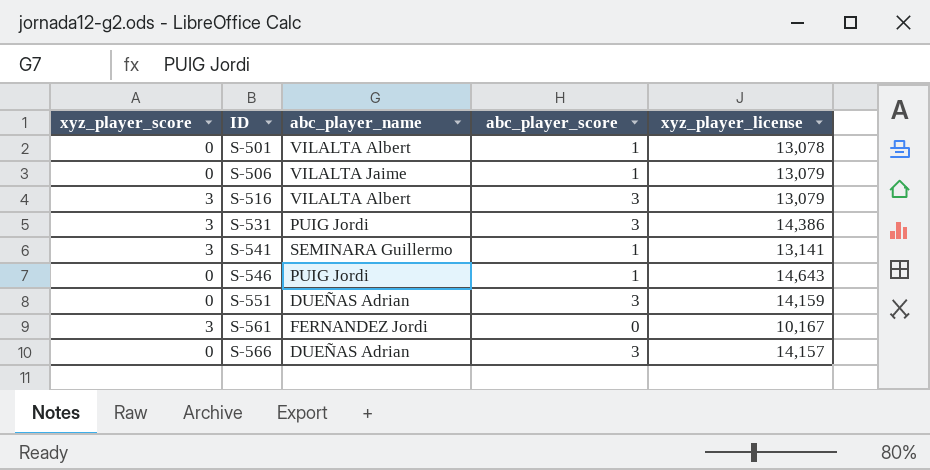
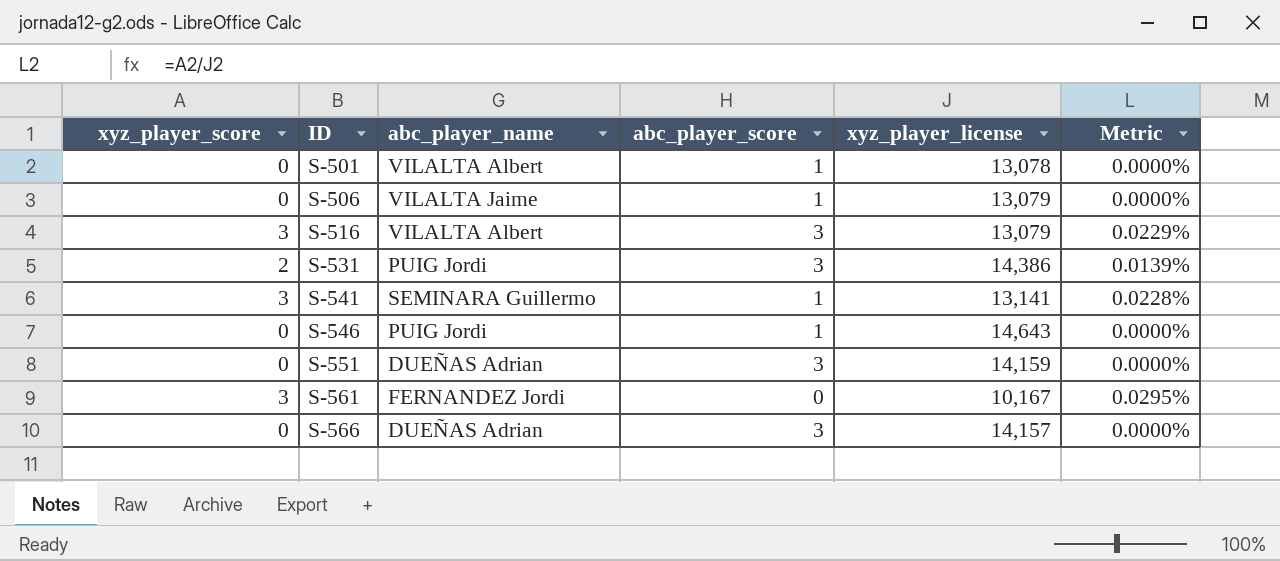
column Metric | formula: none -> [xyz_player_score] / [xyz_player_license]
S-531 | xyz_player_score: 3 -> 2

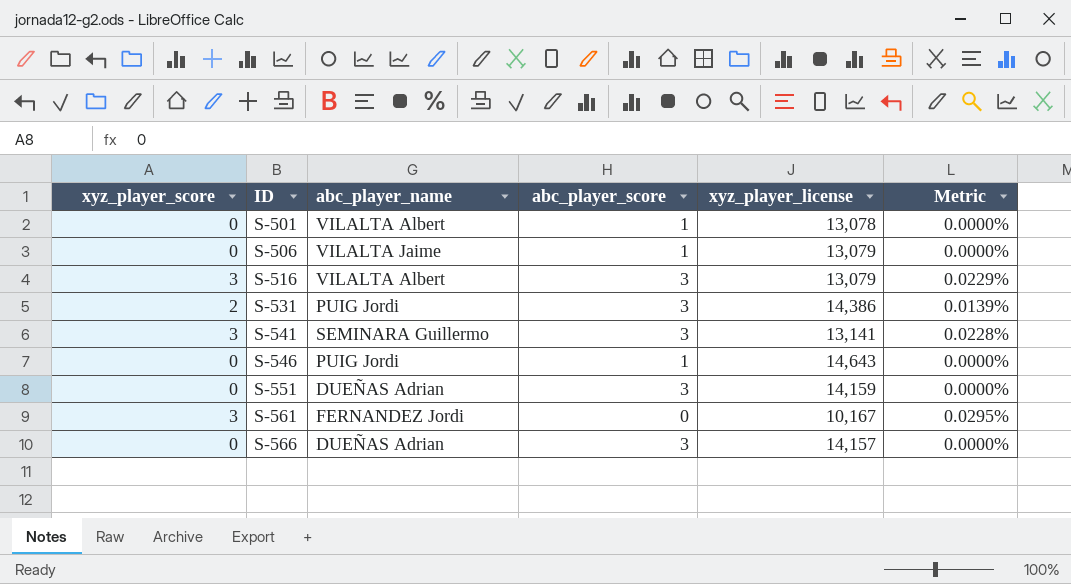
S-541 | abc_player_score: 1 -> 3

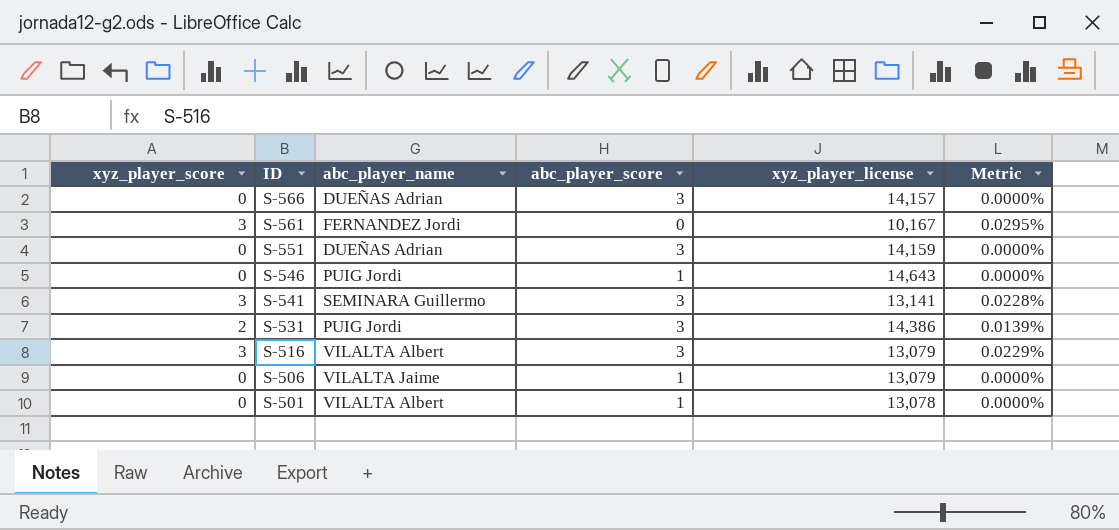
row order: ID ascending -> ID descending

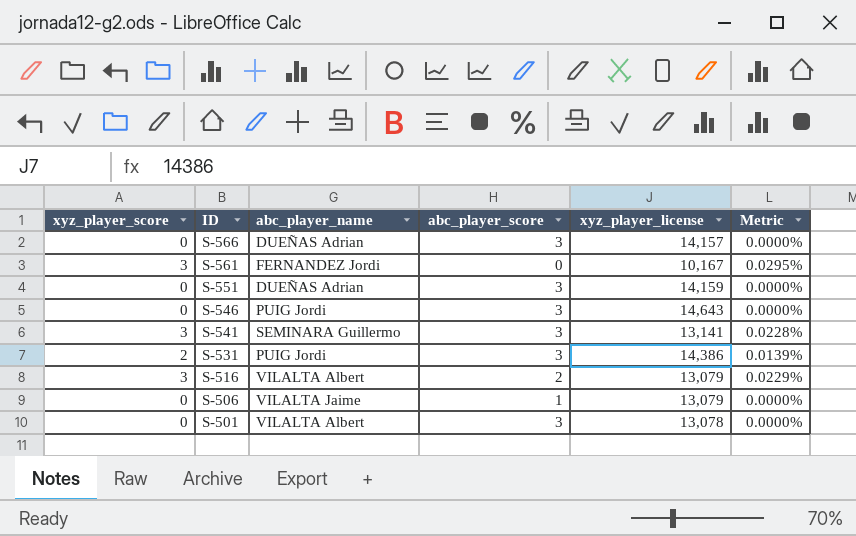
S-546 | abc_player_score: 1 -> 3
S-516 | abc_player_score: 3 -> 2
S-501 | abc_player_score: 1 -> 3

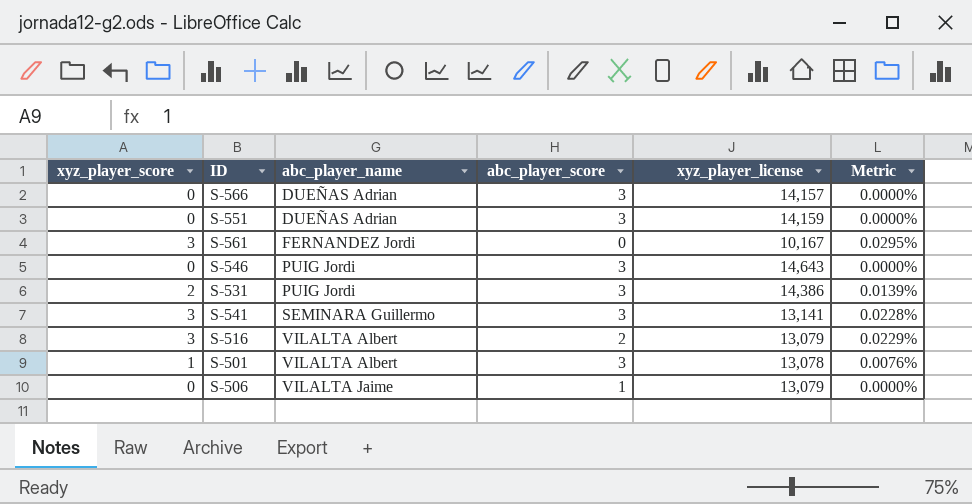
row order: ID descending -> abc_player_name ascending
S-501 | xyz_player_score: 0 -> 1
S-501 | Metric: 0.0000% -> 0.0076%

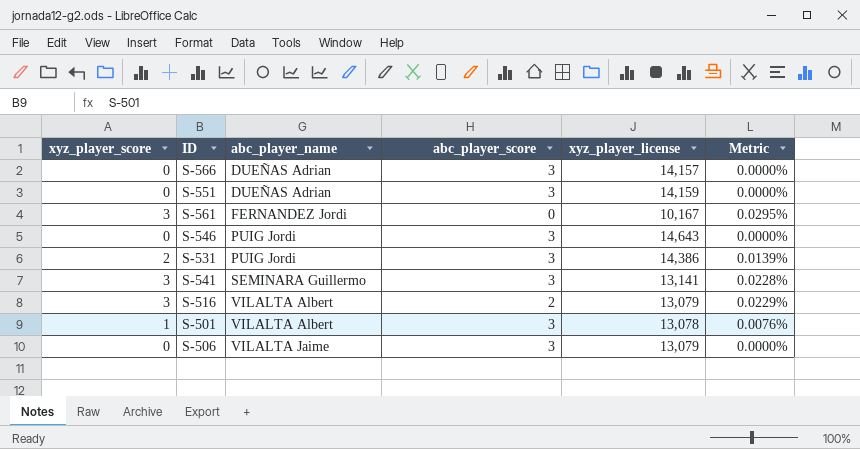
S-506 | abc_player_score: 1 -> 3

